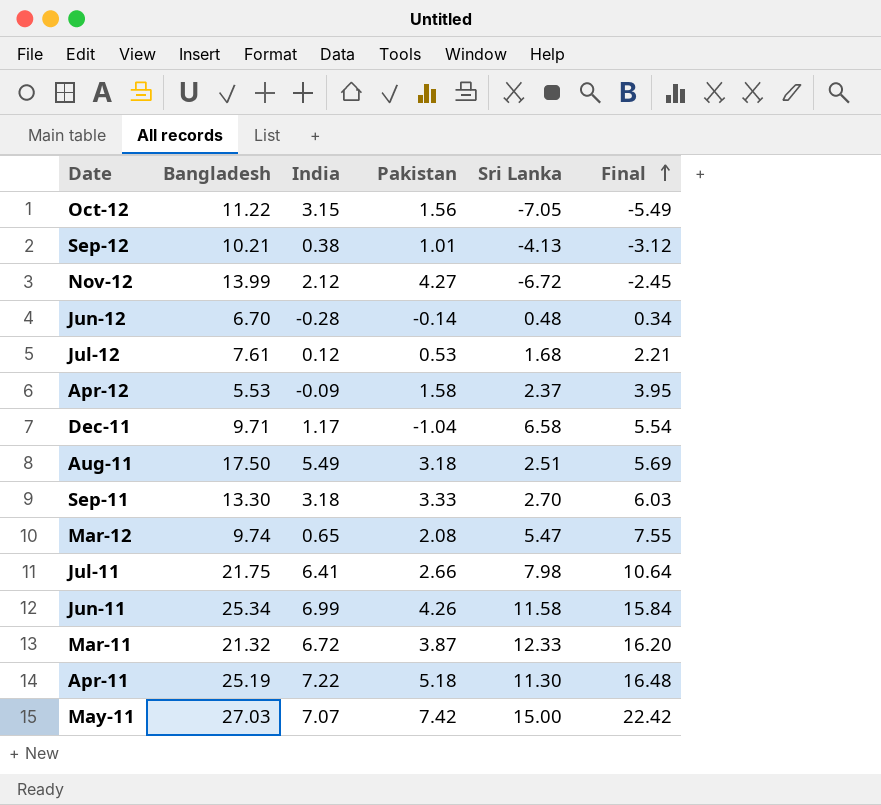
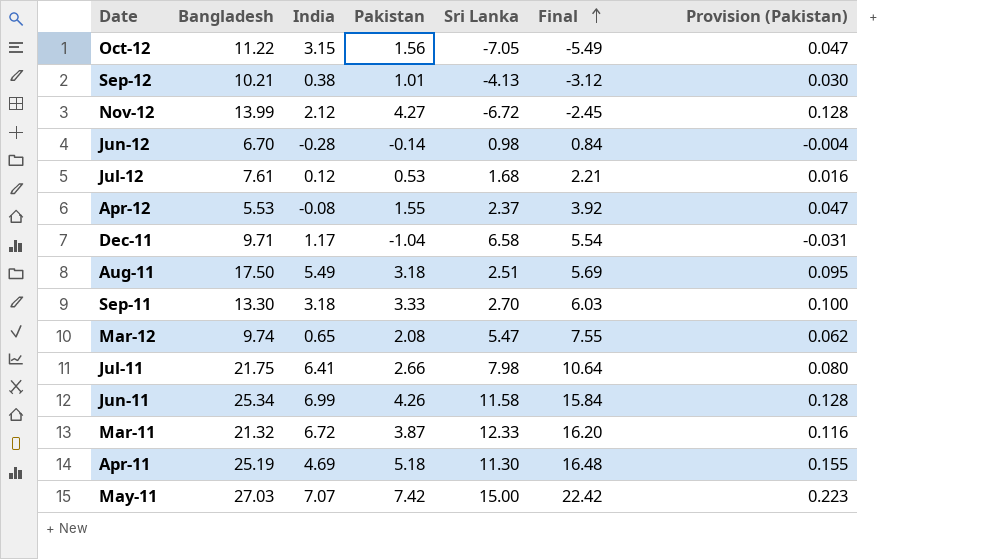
column Provision (Pakistan) | formula: none -> [Pakistan] * 0.03
Jun-12 | Sri Lanka: 0.48 -> 0.98
Jun-12 | Final: 0.34 -> 0.84
Apr-12 | India: -0.09 -> -0.08
Apr-12 | Pakistan: 1.58 -> 1.55
Apr-12 | Final: 3.95 -> 3.92
Apr-11 | India: 7.22 -> 4.69

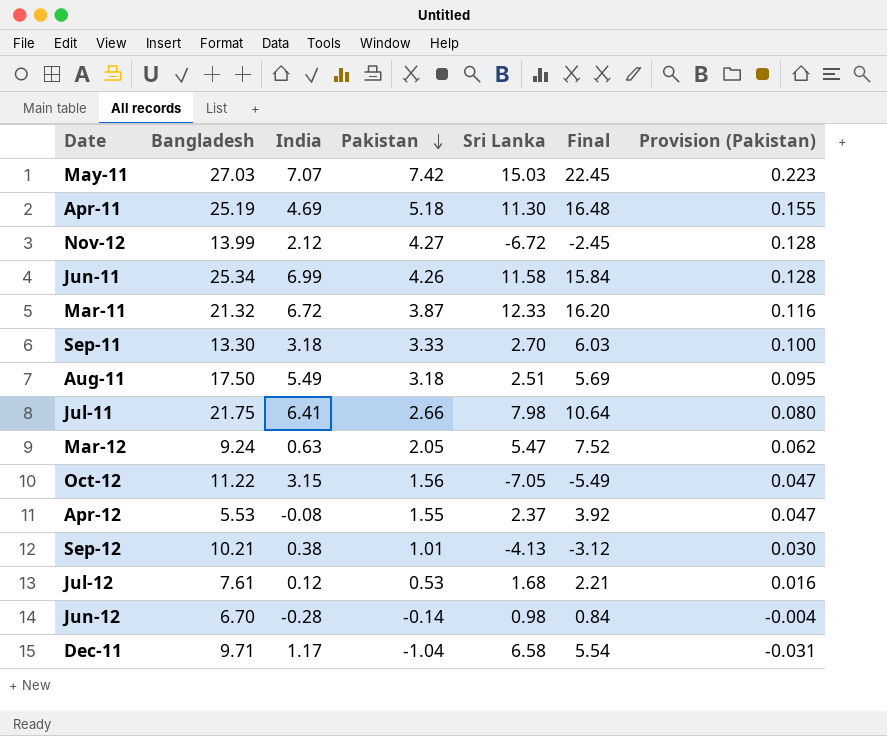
row order: Final ascending -> Pakistan descending
May-11 | Sri Lanka: 15.00 -> 15.03
May-11 | Final: 22.42 -> 22.45
Mar-12 | Bangladesh: 9.74 -> 9.24
Mar-12 | India: 0.65 -> 0.63
Mar-12 | Pakistan: 2.08 -> 2.05
Mar-12 | Final: 7.55 -> 7.52

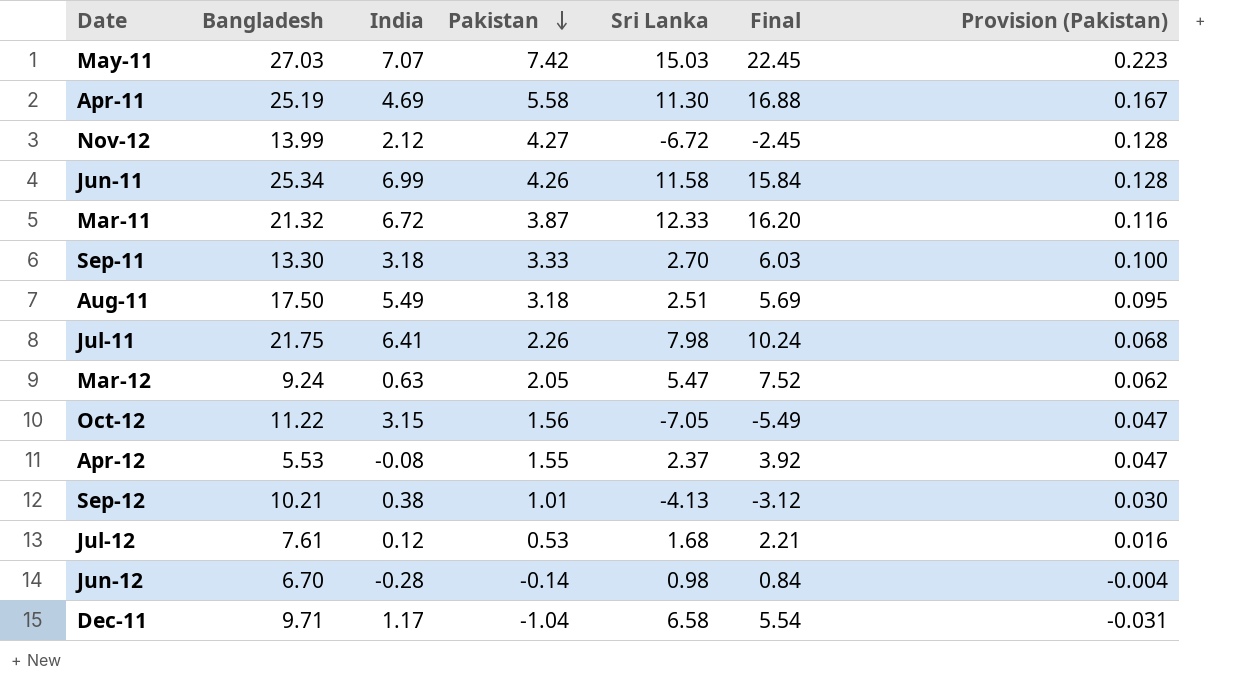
Apr-11 | Pakistan: 5.18 -> 5.58
Apr-11 | Final: 16.48 -> 16.88
Apr-11 | Provision (Pakistan): 0.155 -> 0.167
Jul-11 | Pakistan: 2.66 -> 2.26
Jul-11 | Final: 10.64 -> 10.24
Jul-11 | Provision (Pakistan): 0.080 -> 0.068

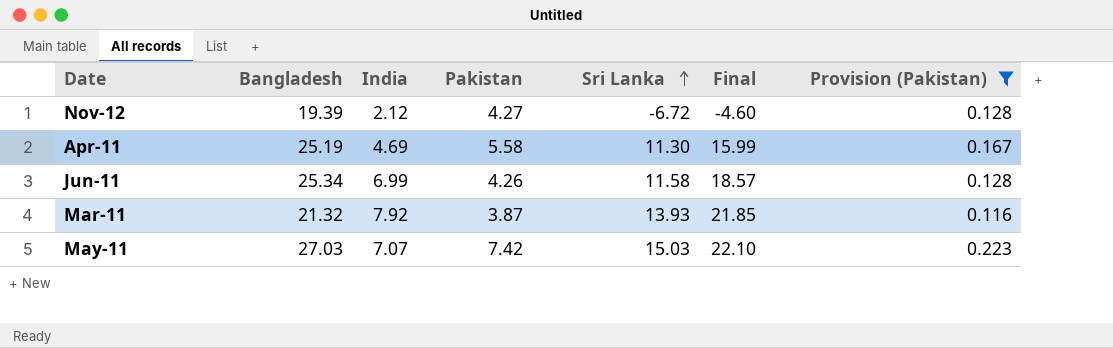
filter: none -> Provision (Pakistan) >= 0.116
row order: Pakistan descending -> Sri Lanka ascending
column Final | formula: [Pakistan] + [Sri Lanka] -> [India] + [Sri Lanka]
Nov-12 | Bangladesh: 13.99 -> 19.39
Mar-11 | India: 6.72 -> 7.92
Mar-11 | Sri Lanka: 12.33 -> 13.93

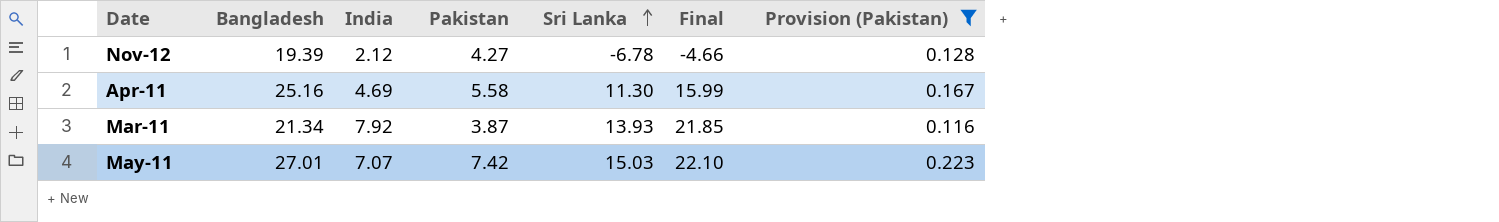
row Jun-11: 25.34 | 6.99 | 4.26 | 11.58 | 18.57 | 0.128 -> none
Nov-12 | Sri Lanka: -6.72 -> -6.78
Nov-12 | Final: -4.60 -> -4.66
Apr-11 | Bangladesh: 25.19 -> 25.16
Mar-11 | Bangladesh: 21.32 -> 21.34
May-11 | Bangladesh: 27.03 -> 27.01

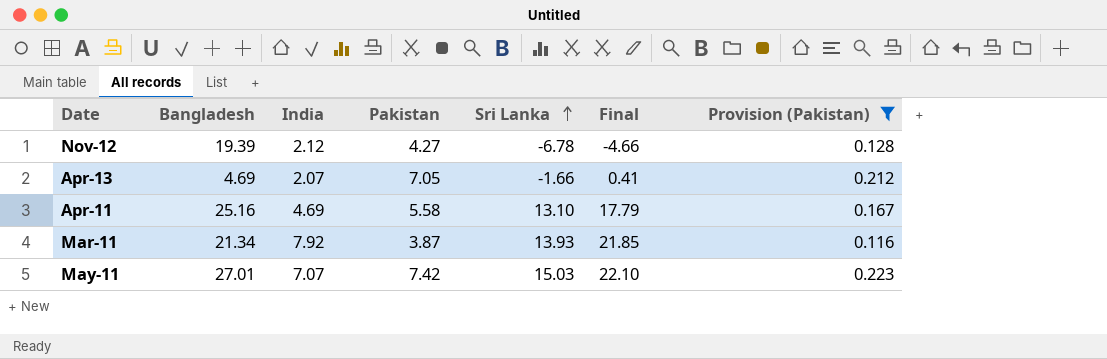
row Apr-13: none -> 4.69 | 2.07 | 7.05 | -1.66 | 0.41 | 0.212
Apr-11 | Sri Lanka: 11.30 -> 13.10
Apr-11 | Final: 15.99 -> 17.79

